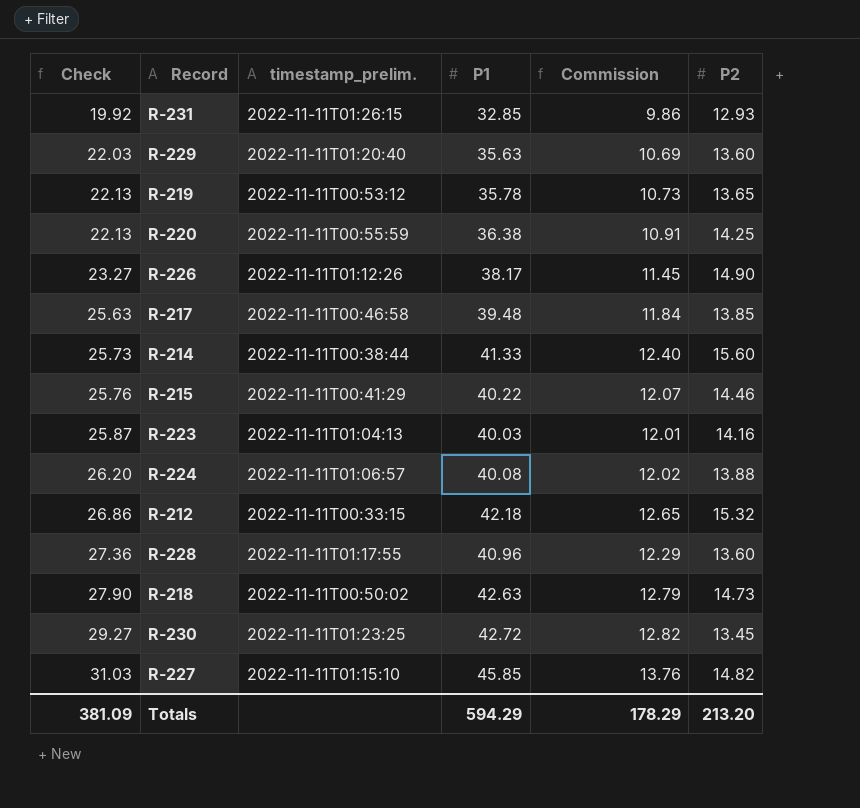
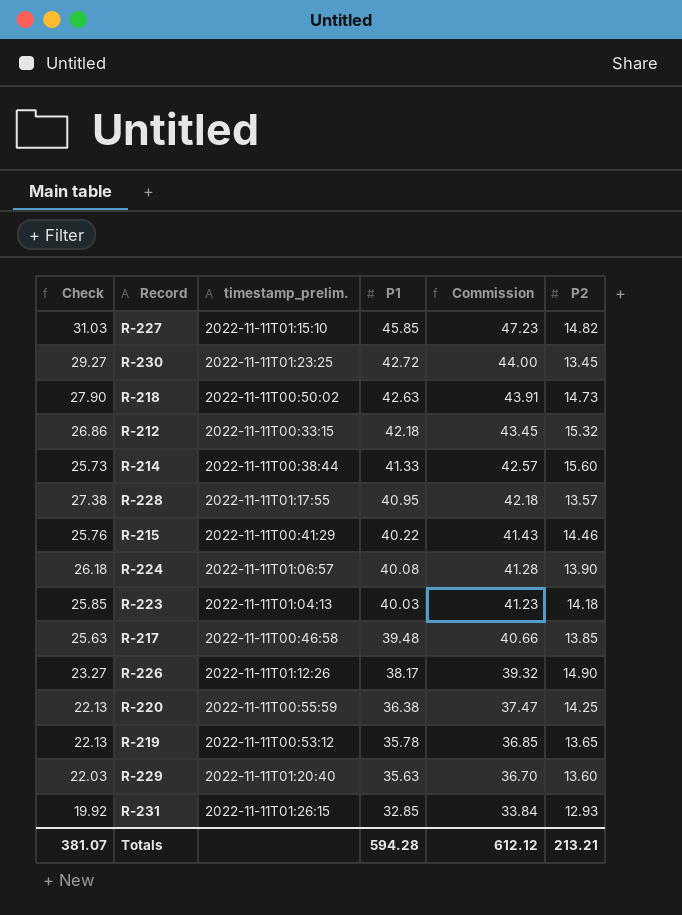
row order: Check ascending -> P1 descending
column Commission | formula: [P1] * 0.3 -> [P1] * 1.03
R-228 | Check: 27.36 -> 27.38
R-228 | P1: 40.96 -> 40.95
R-228 | P2: 13.60 -> 13.57
R-224 | Check: 26.20 -> 26.18
R-224 | P2: 13.88 -> 13.90
R-223 | Check: 25.87 -> 25.85
R-223 | P2: 14.16 -> 14.18
Totals | Check: 381.09 -> 381.07
Totals | P1: 594.29 -> 594.28
Totals | Commission: 178.29 -> 612.12
Totals | P2: 213.20 -> 213.21

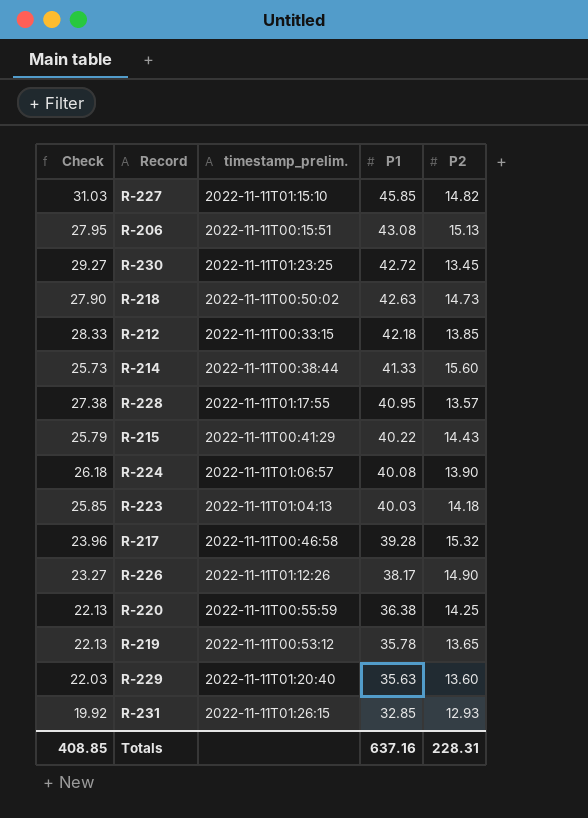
column Commission | formula: [P1] * 1.03 -> none
row R-206: none -> 27.95 | 2022-11-11T00:15:51 | 43.08 | 15.13
R-212 | Check: 26.86 -> 28.33
R-212 | P2: 15.32 -> 13.85
R-215 | Check: 25.76 -> 25.79
R-215 | P2: 14.46 -> 14.43
R-217 | Check: 25.63 -> 23.96
R-217 | P1: 39.48 -> 39.28
R-217 | P2: 13.85 -> 15.32
Totals | Check: 381.07 -> 408.85
Totals | P1: 594.28 -> 637.16
Totals | P2: 213.21 -> 228.31

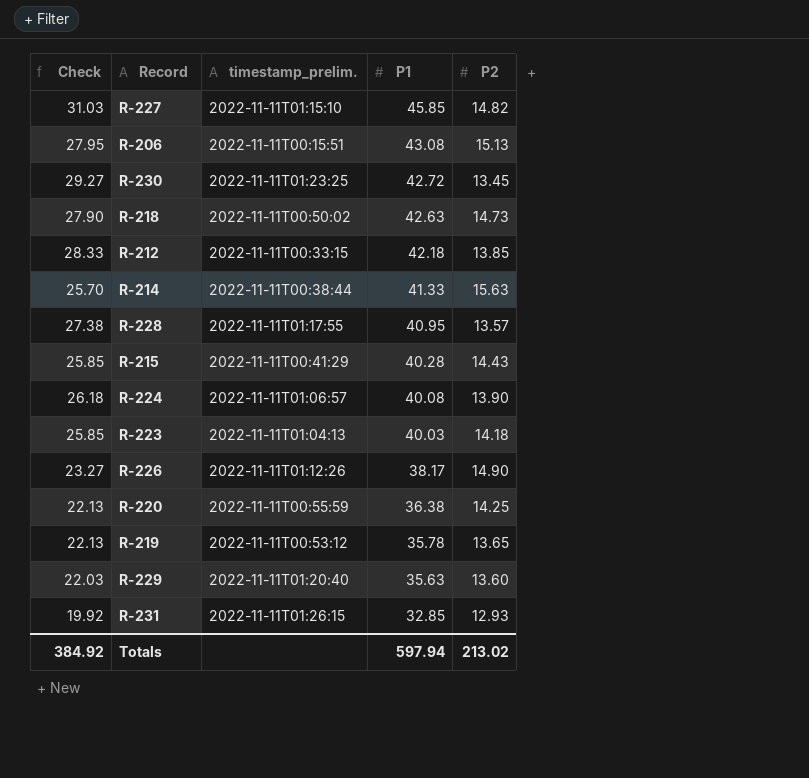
row R-217: 23.96 | 2022-11-11T00:46:58 | 39.28 | 15.32 -> none
R-214 | Check: 25.73 -> 25.70
R-214 | P2: 15.60 -> 15.63
R-215 | Check: 25.79 -> 25.85
R-215 | P1: 40.22 -> 40.28
Totals | Check: 408.85 -> 384.92
Totals | P1: 637.16 -> 597.94
Totals | P2: 228.31 -> 213.02

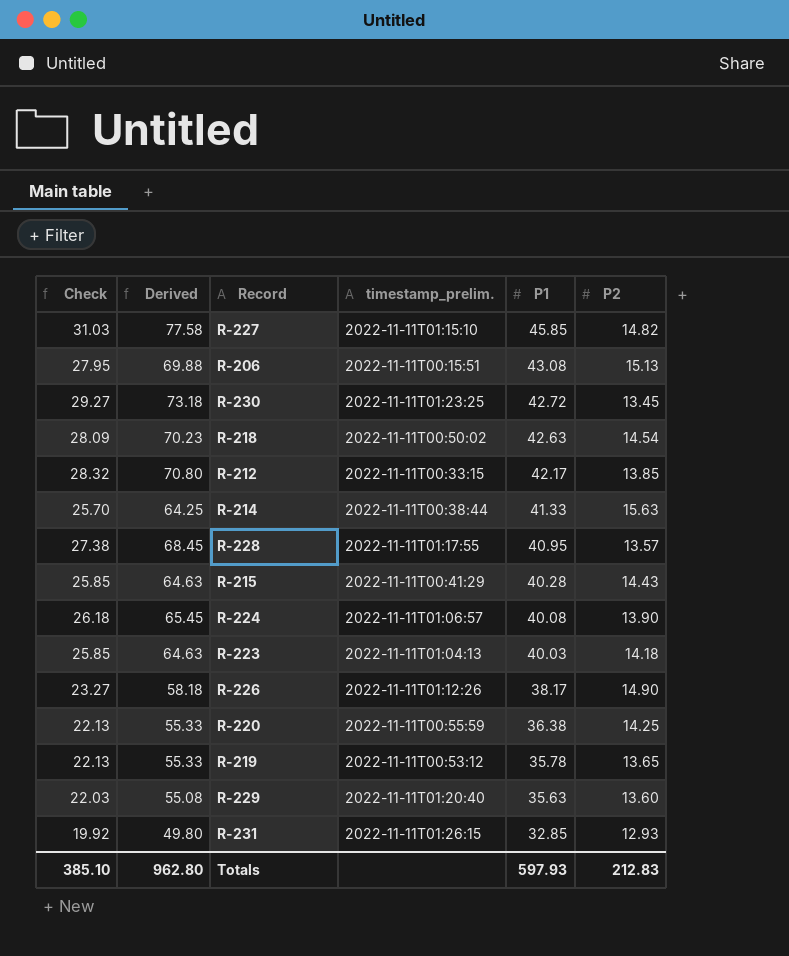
column Derived | formula: none -> [Check] * 2.5
R-218 | Check: 27.90 -> 28.09
R-218 | P2: 14.73 -> 14.54
R-212 | Check: 28.33 -> 28.32
R-212 | P1: 42.18 -> 42.17
Totals | Check: 384.92 -> 385.10
Totals | P1: 597.94 -> 597.93
Totals | P2: 213.02 -> 212.83

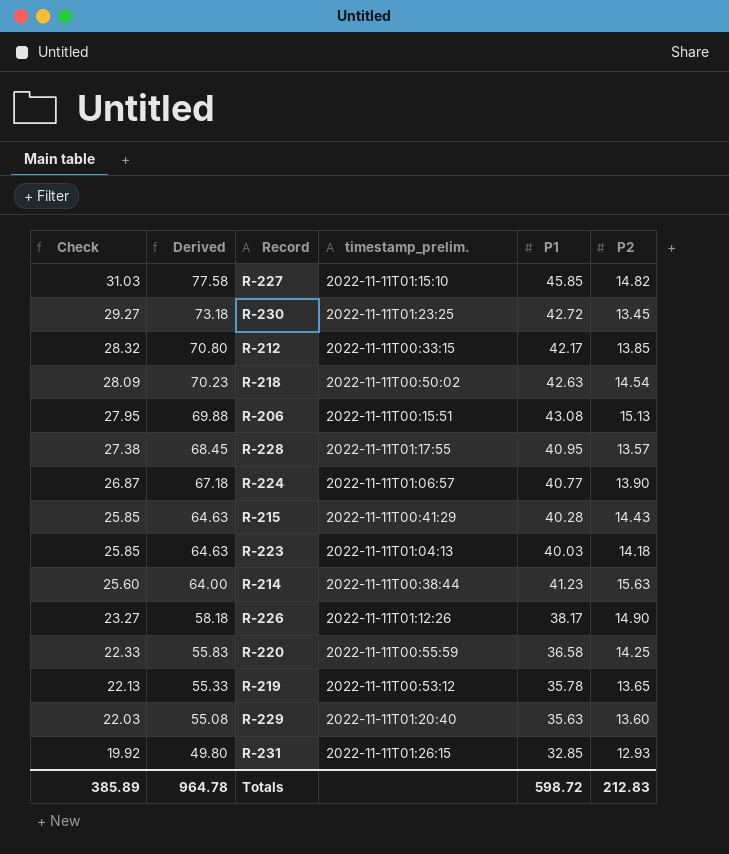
row order: P1 descending -> Check descending
R-224 | Check: 26.18 -> 26.87
R-224 | Derived: 65.45 -> 67.18
R-224 | P1: 40.08 -> 40.77
R-214 | Check: 25.70 -> 25.60
R-214 | Derived: 64.25 -> 64.00
R-214 | P1: 41.33 -> 41.23
R-220 | Check: 22.13 -> 22.33
R-220 | Derived: 55.33 -> 55.83
R-220 | P1: 36.38 -> 36.58
Totals | Check: 385.10 -> 385.89
Totals | Derived: 962.80 -> 964.78
Totals | P1: 597.93 -> 598.72

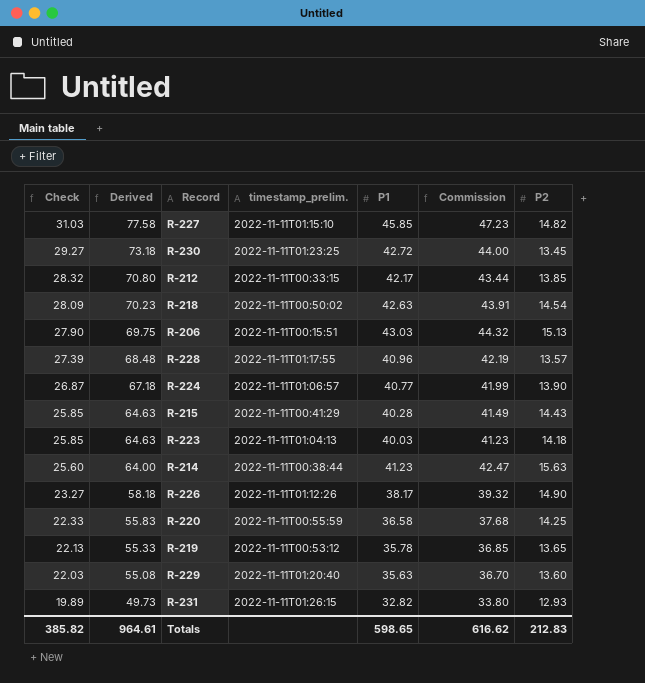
column Commission | formula: none -> [P1] * 1.03
R-206 | Check: 27.95 -> 27.90
R-206 | Derived: 69.88 -> 69.75
R-206 | P1: 43.08 -> 43.03
R-228 | Check: 27.38 -> 27.39
R-228 | Derived: 68.45 -> 68.48
R-228 | P1: 40.95 -> 40.96
R-231 | Check: 19.92 -> 19.89
R-231 | Derived: 49.80 -> 49.73
R-231 | P1: 32.85 -> 32.82
Totals | Check: 385.89 -> 385.82
Totals | Derived: 964.78 -> 964.61
Totals | P1: 598.72 -> 598.65

